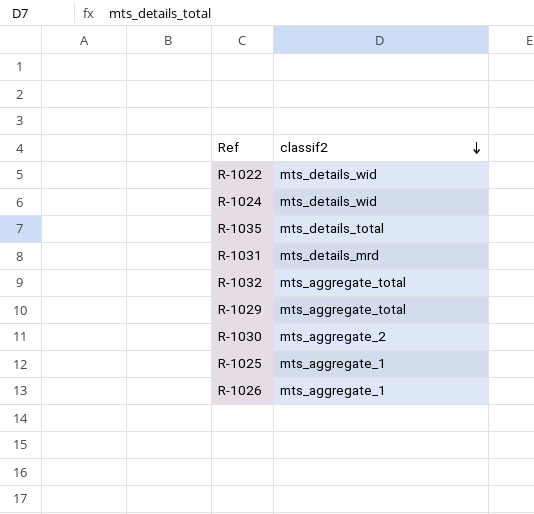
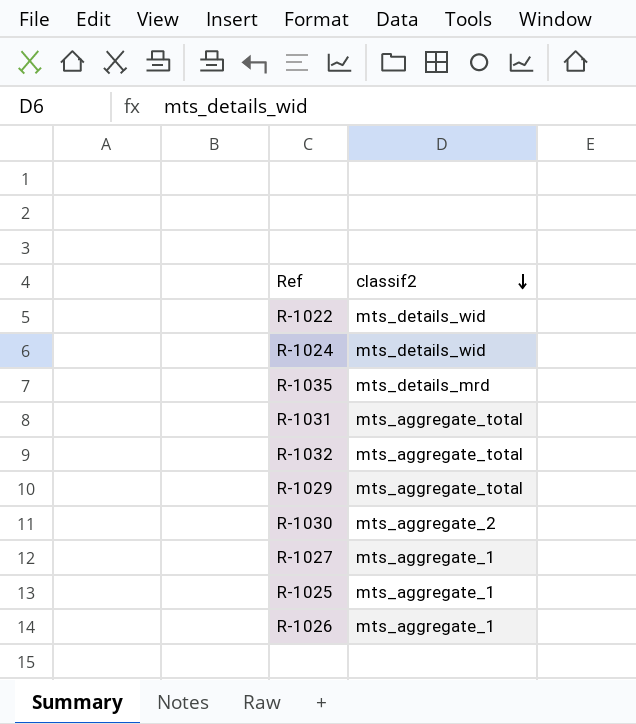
R-1035 | classif2: mts_details_total -> mts_details_mrd
R-1031 | classif2: mts_details_mrd -> mts_aggregate_total
row R-1027: none -> mts_aggregate_1

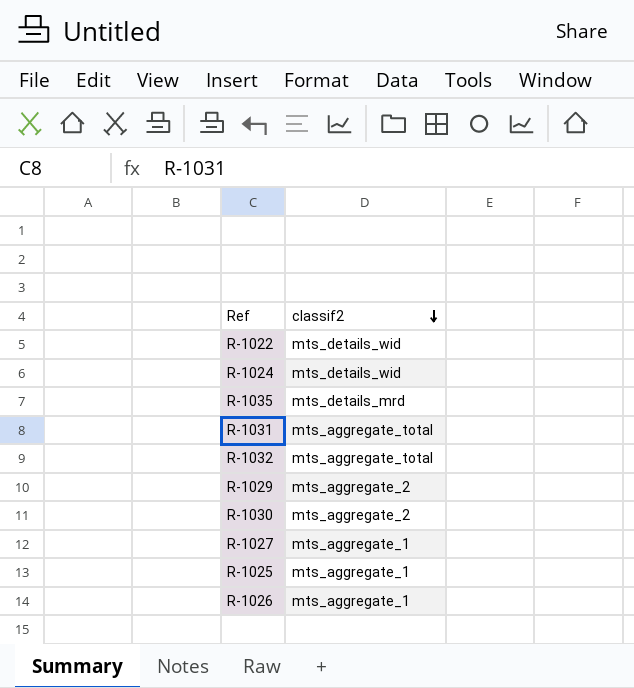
R-1029 | classif2: mts_aggregate_total -> mts_aggregate_2

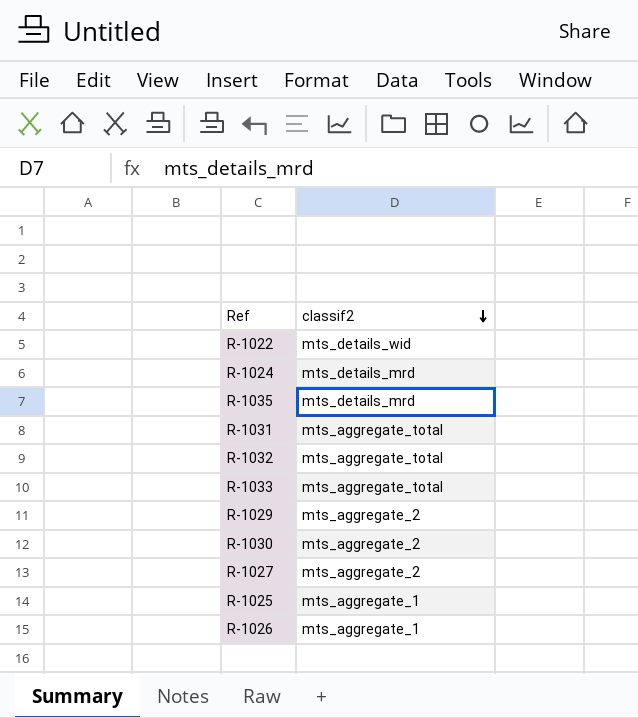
R-1024 | classif2: mts_details_wid -> mts_details_mrd
row R-1033: none -> mts_aggregate_total
R-1027 | classif2: mts_aggregate_1 -> mts_aggregate_2

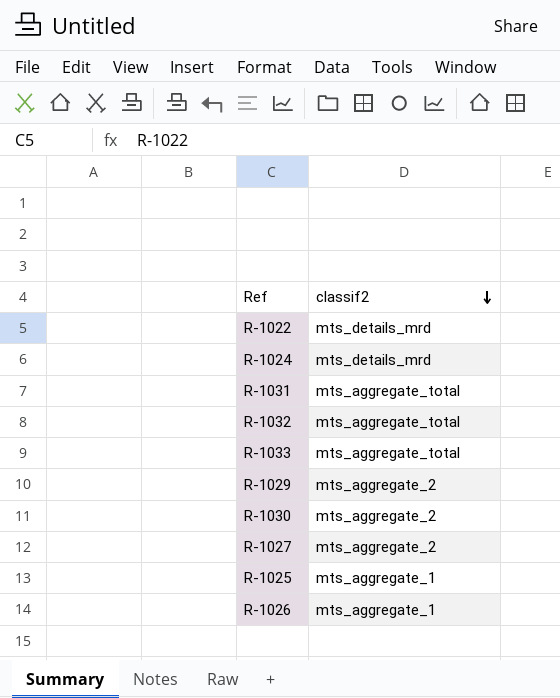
row R-1035: mts_details_mrd -> none
R-1022 | classif2: mts_details_wid -> mts_details_mrd

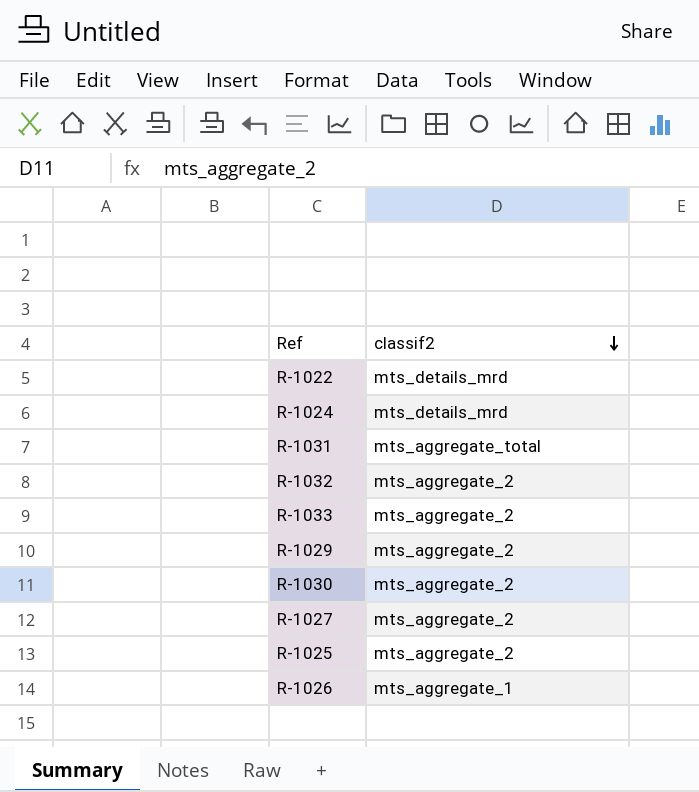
R-1032 | classif2: mts_aggregate_total -> mts_aggregate_2
R-1033 | classif2: mts_aggregate_total -> mts_aggregate_2
R-1025 | classif2: mts_aggregate_1 -> mts_aggregate_2

